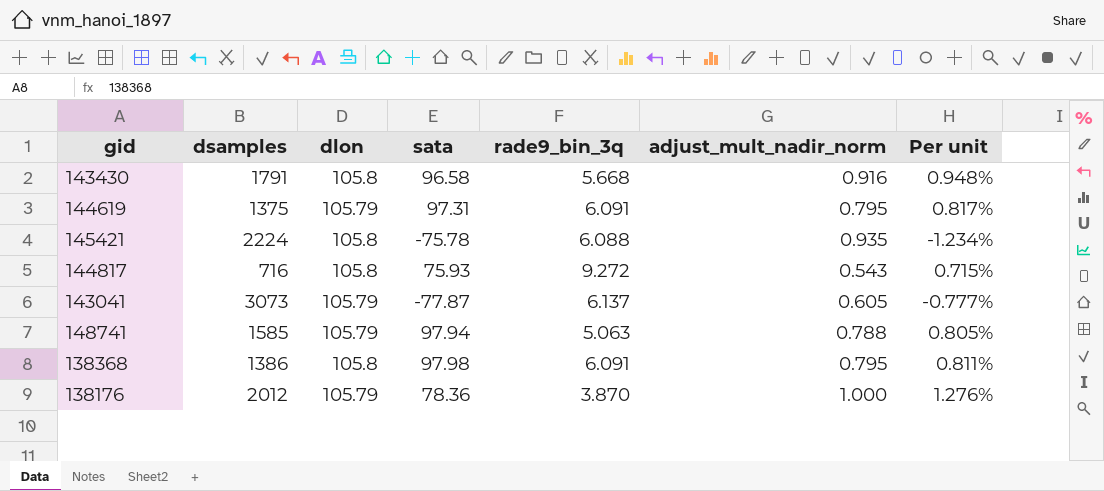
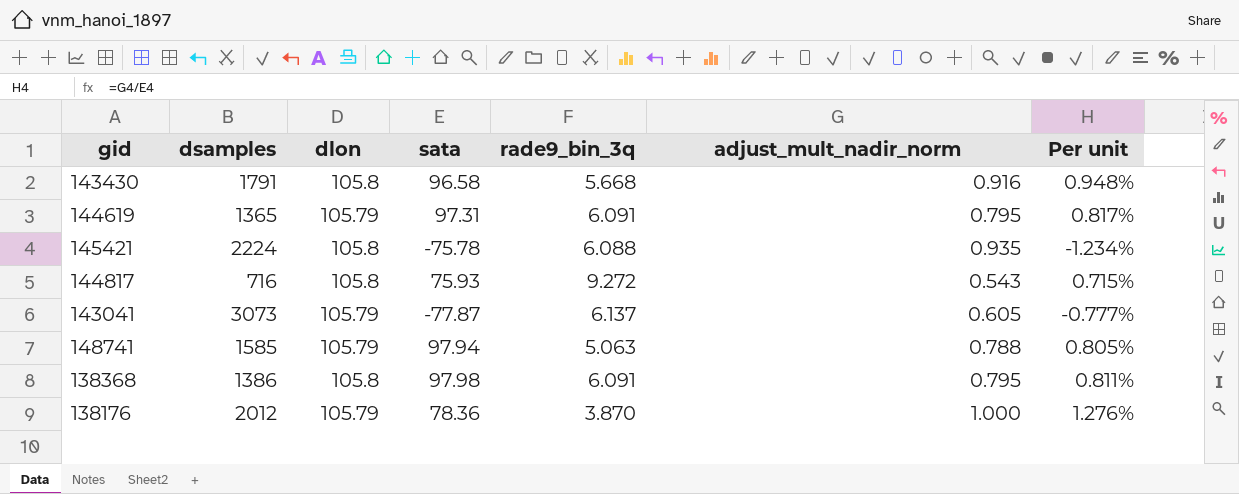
144619 | dsamples: 1375 -> 1365

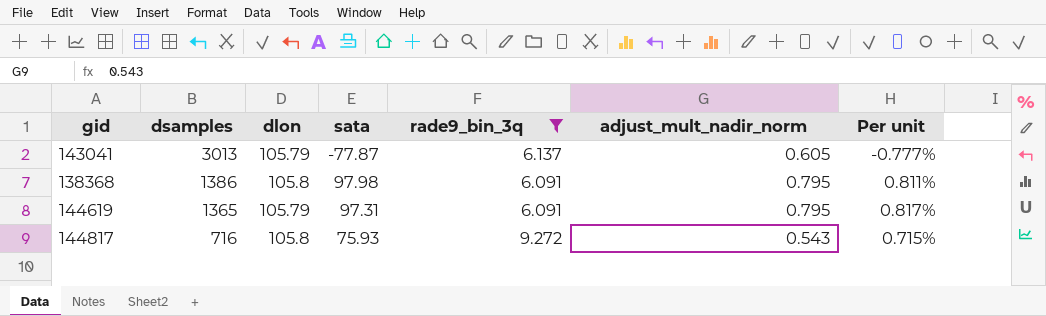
filter: none -> rade9_bin_3q >= 6.091
row order: none -> dsamples descending
143041 | dsamples: 3073 -> 3013

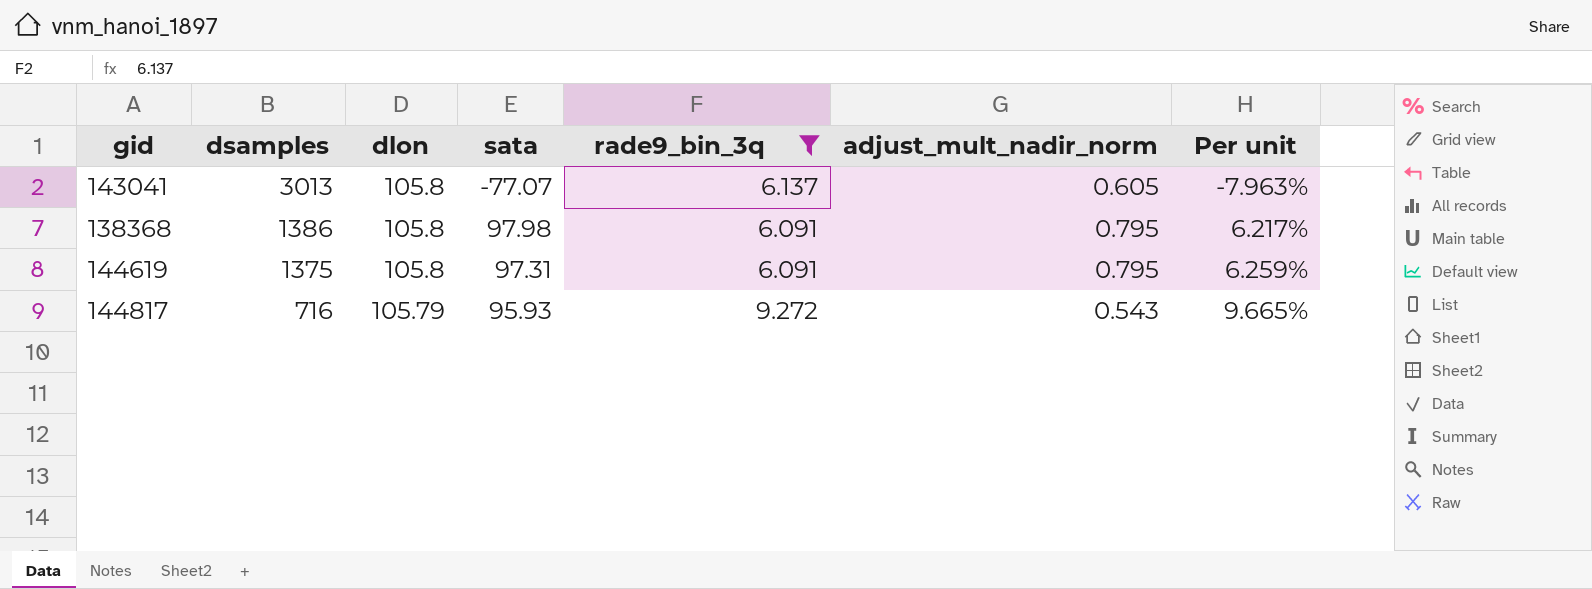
column Per unit | formula: [adjust_mult_nadir_norm] / [sata] -> [rade9_bin_3q] / [sata]
143041 | dlon: 105.79 -> 105.8
143041 | sata: -77.87 -> -77.07
144619 | dsamples: 1365 -> 1375
144619 | dlon: 105.79 -> 105.8
144817 | dlon: 105.8 -> 105.79
144817 | sata: 75.93 -> 95.93

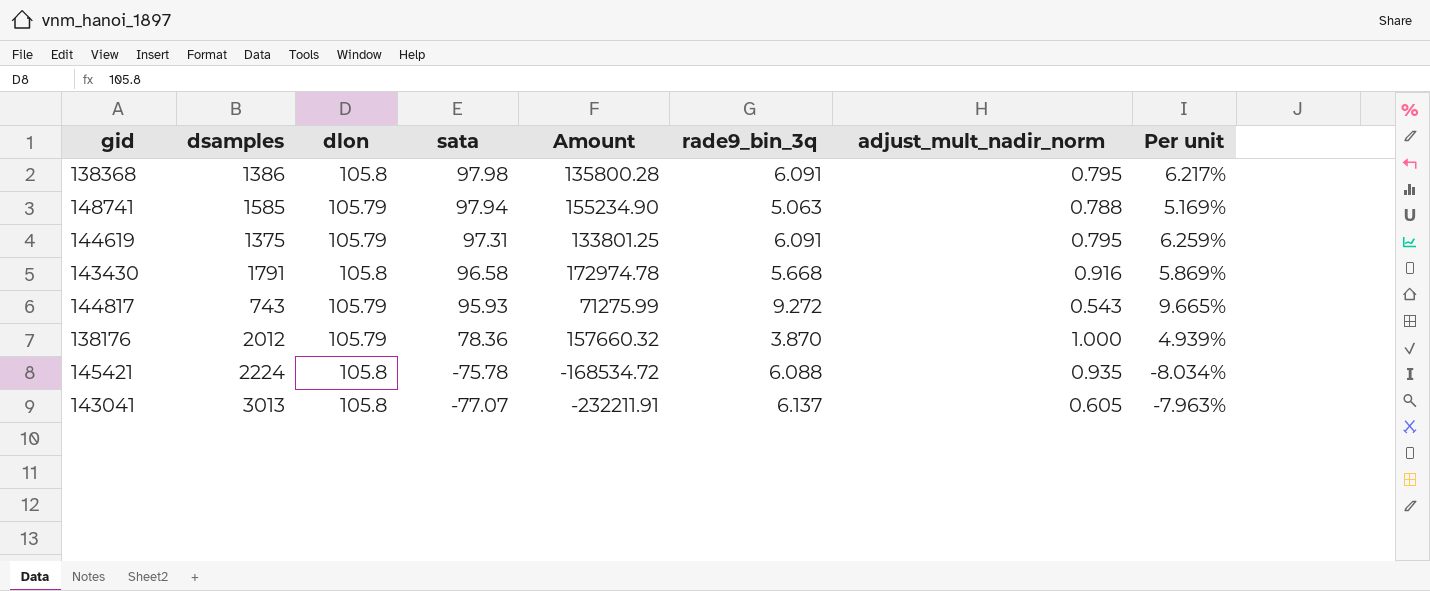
filter: rade9_bin_3q >= 6.091 -> none
row order: dsamples descending -> sata descending
column Amount | formula: none -> [dsamples] * [sata]
144619 | dlon: 105.8 -> 105.79
144817 | dsamples: 716 -> 743

